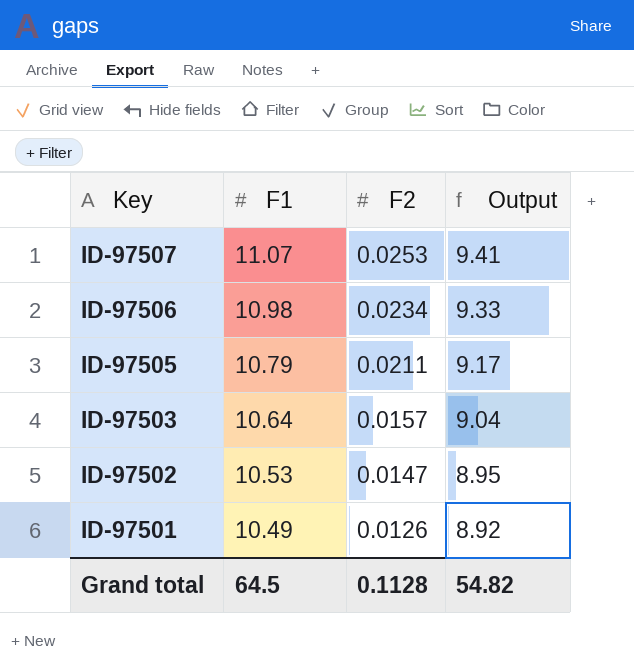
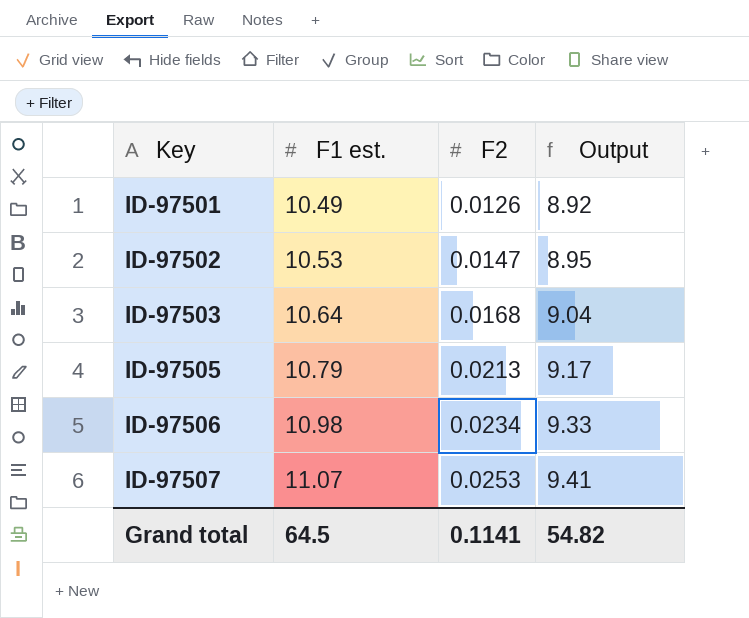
row order: Key descending -> Key ascending
column name: F1 -> F1 est.
ID-97503 | F2: 0.0157 -> 0.0168
ID-97505 | F2: 0.0211 -> 0.0213
Grand total | F2: 0.1128 -> 0.1141

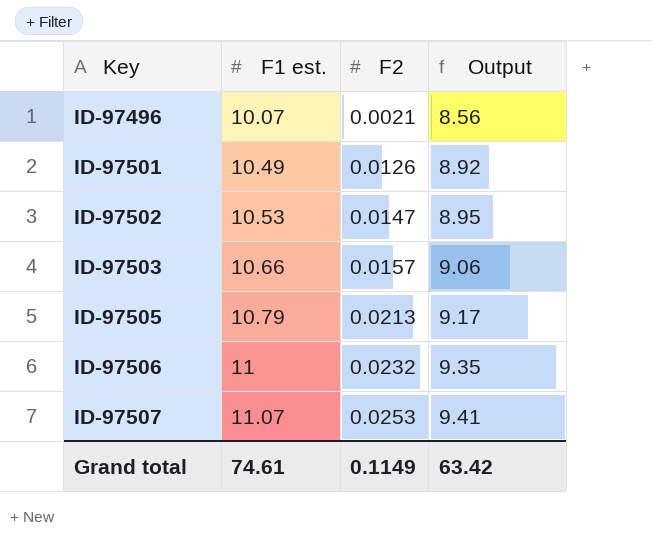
row ID-97496: none -> 10.07 | 0.0021 | 8.56
ID-97503 | F1 est.: 10.64 -> 10.66
ID-97503 | F2: 0.0168 -> 0.0157
ID-97503 | Output: 9.04 -> 9.06
ID-97506 | F1 est.: 10.98 -> 11
ID-97506 | F2: 0.0234 -> 0.0232
ID-97506 | Output: 9.33 -> 9.35
Grand total | F1 est.: 64.5 -> 74.61
Grand total | F2: 0.1141 -> 0.1149
Grand total | Output: 54.82 -> 63.42

